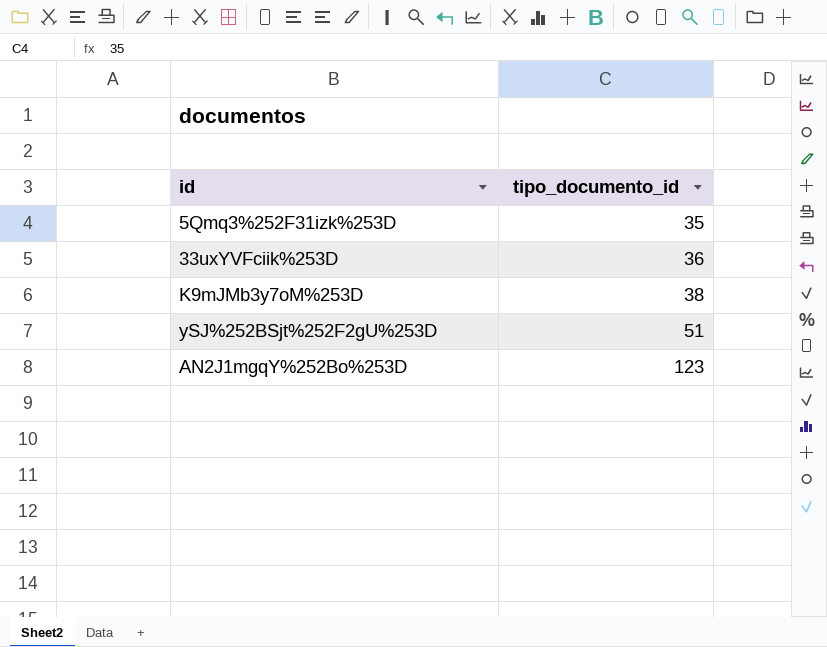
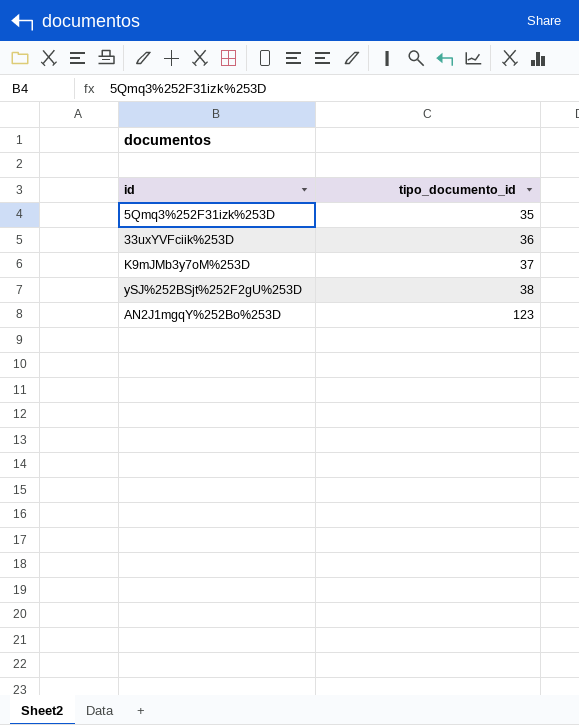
K9mJMb3y7oM%253D | tipo_documento_id: 38 -> 37
ySJ%252BSjt%252F2gU%253D | tipo_documento_id: 51 -> 38

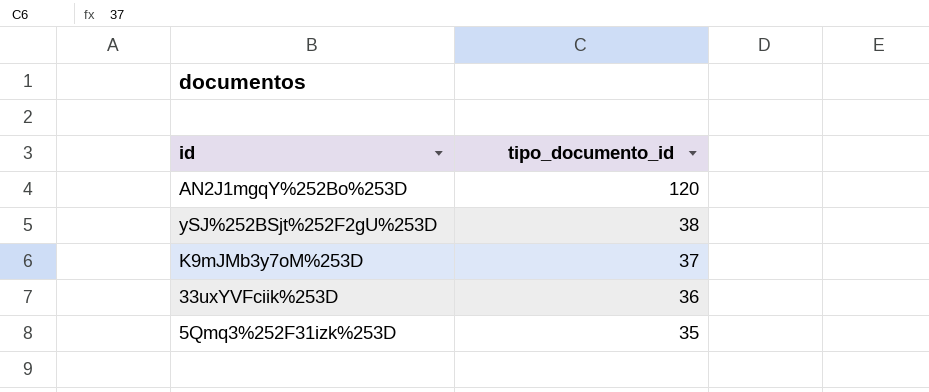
row order: tipo_documento_id ascending -> tipo_documento_id descending
AN2J1mgqY%252Bo%253D | tipo_documento_id: 123 -> 120

